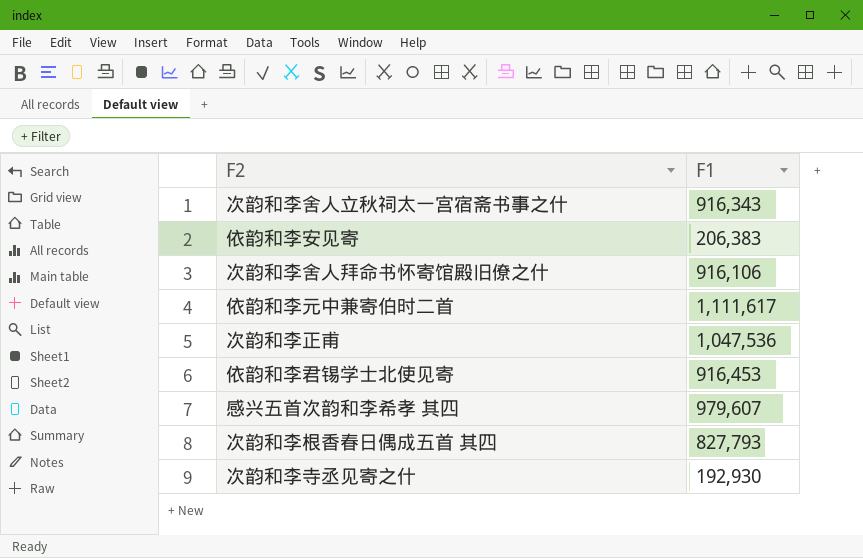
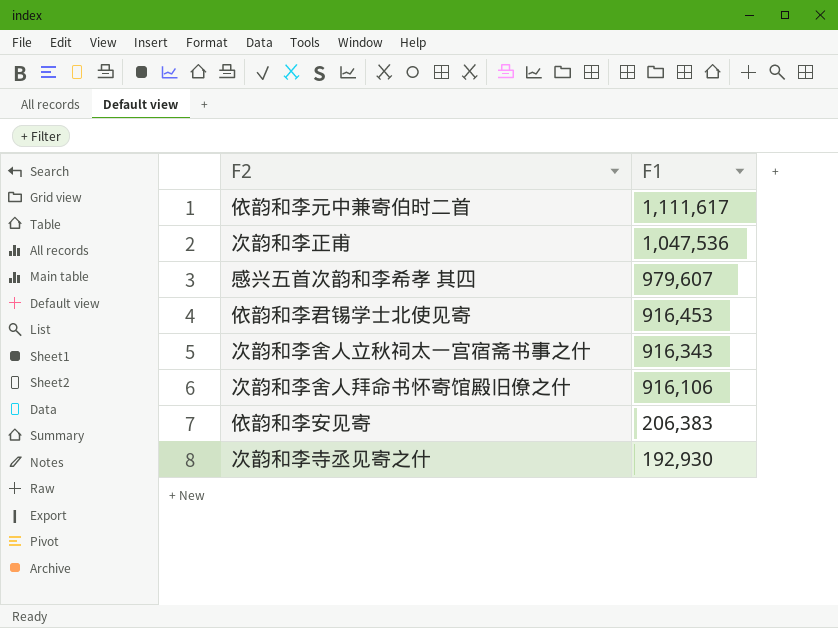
row order: none -> F1 descending
row 次韵和李根香春日偶成五首 其四: 827,793 -> none

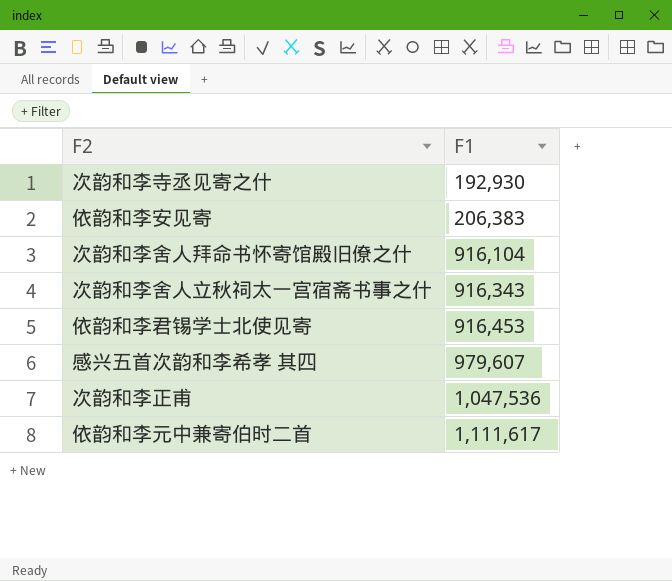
row order: F1 descending -> F1 ascending
次韵和李舍人拜命书怀寄馆殿旧僚之什 | F1: 916,106 -> 916,104

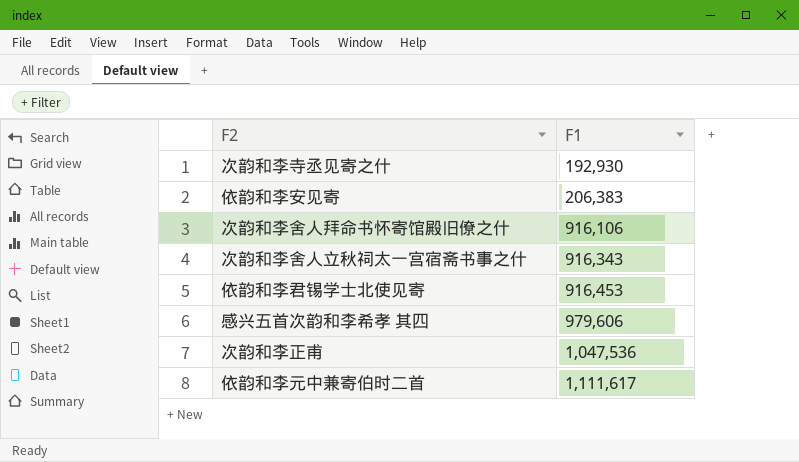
次韵和李舍人拜命书怀寄馆殿旧僚之什 | F1: 916,104 -> 916,106
感兴五首次韵和李希孝 其四 | F1: 979,607 -> 979,606

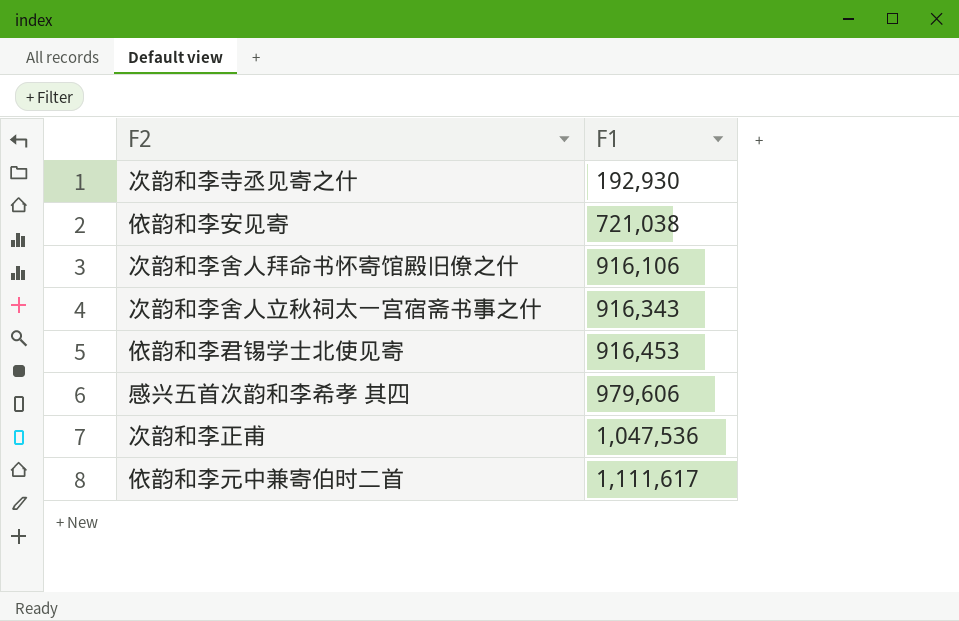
依韵和李安见寄 | F1: 206,383 -> 721,038

